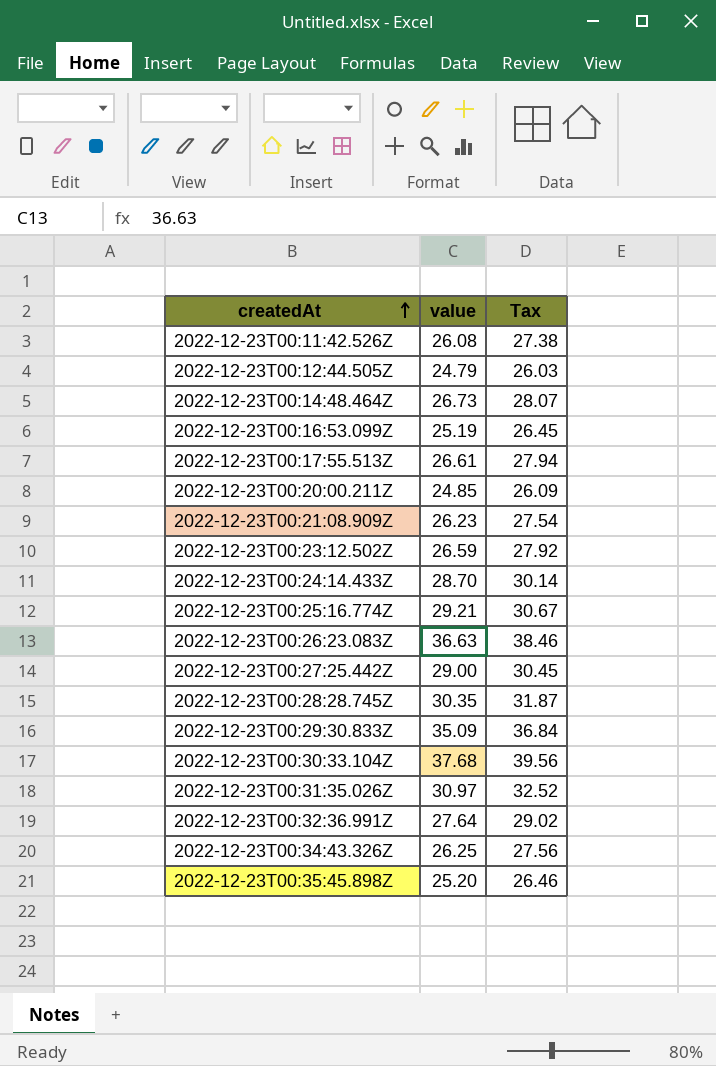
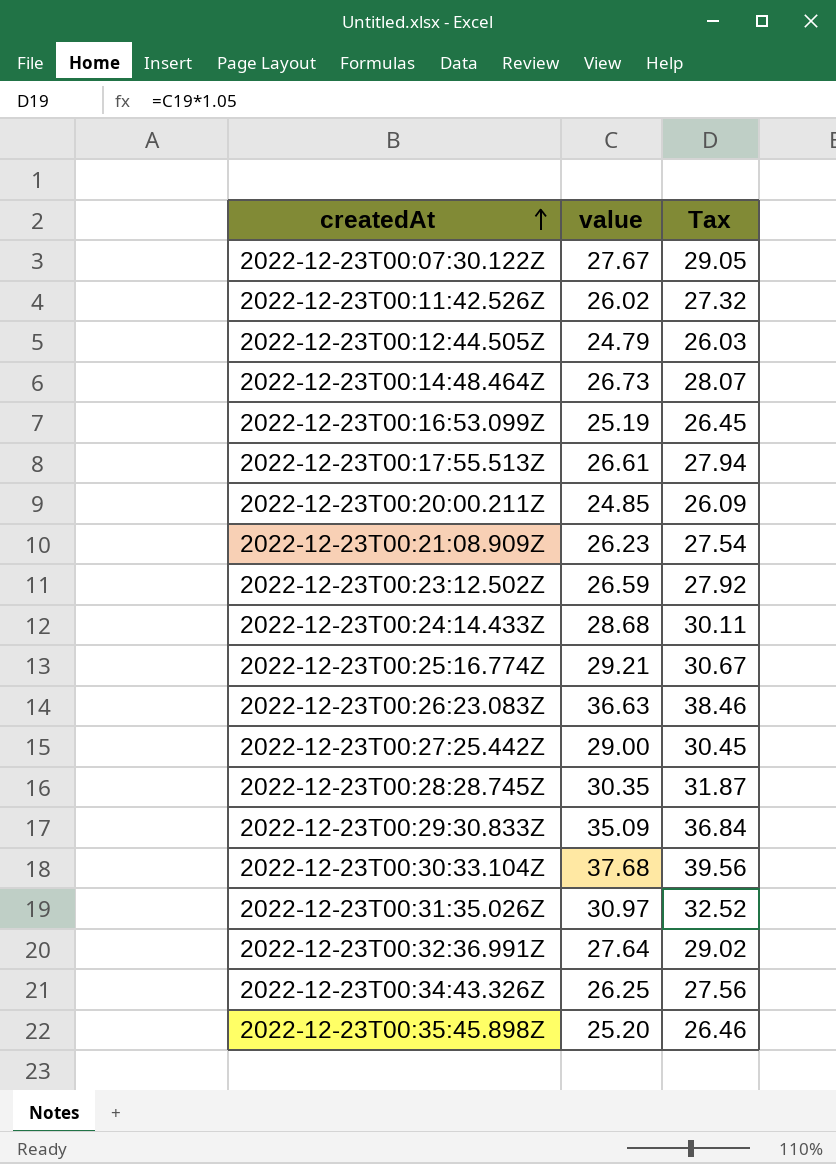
row 2022-12-23T00:07:30.122Z: none -> 27.67 | 29.05
2022-12-23T00:11:42.526Z | value: 26.08 -> 26.02
2022-12-23T00:11:42.526Z | Tax: 27.38 -> 27.32
2022-12-23T00:24:14.433Z | value: 28.70 -> 28.68
2022-12-23T00:24:14.433Z | Tax: 30.14 -> 30.11

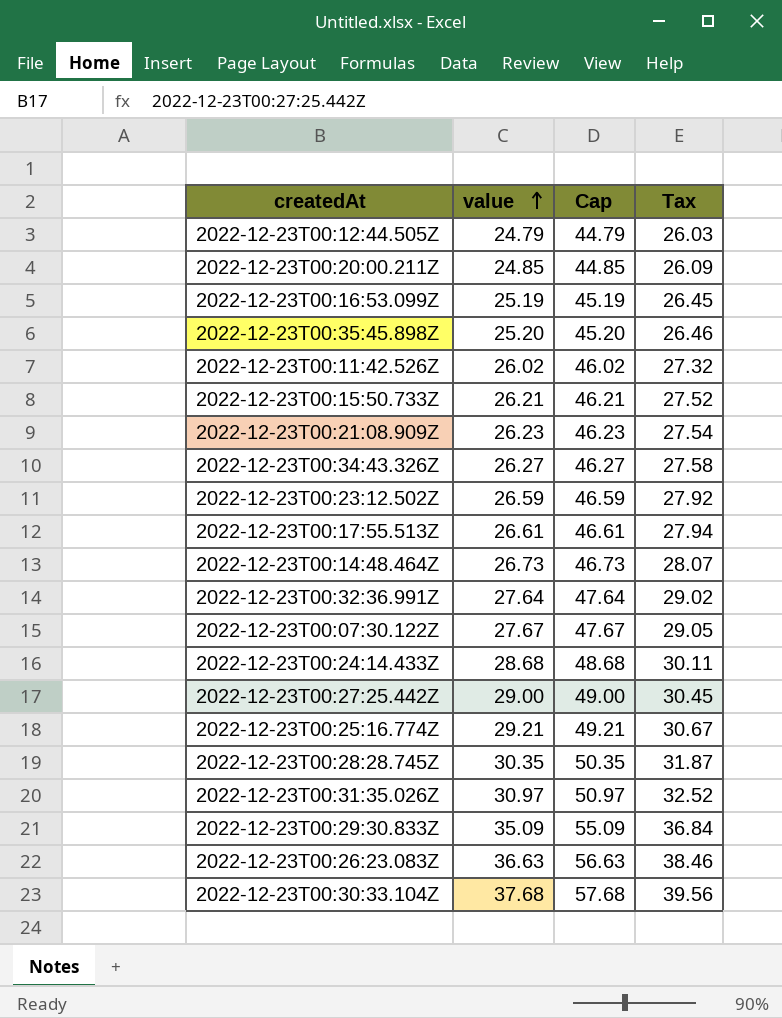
row order: createdAt ascending -> value ascending
column Cap | formula: none -> [value] + 20
row 2022-12-23T00:15:50.733Z: none -> 26.21 | 46.21 | 27.52
2022-12-23T00:34:43.326Z | value: 26.25 -> 26.27
2022-12-23T00:34:43.326Z | Tax: 27.56 -> 27.58

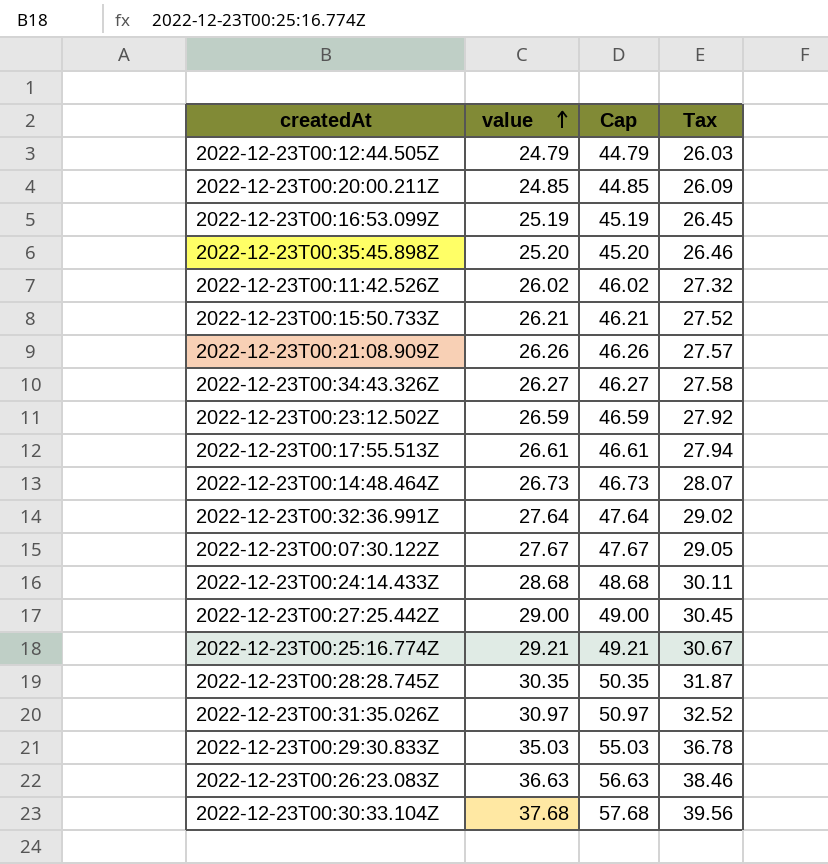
2022-12-23T00:21:08.909Z | value: 26.23 -> 26.26
2022-12-23T00:21:08.909Z | Cap: 46.23 -> 46.26
2022-12-23T00:21:08.909Z | Tax: 27.54 -> 27.57
2022-12-23T00:29:30.833Z | value: 35.09 -> 35.03
2022-12-23T00:29:30.833Z | Cap: 55.09 -> 55.03
2022-12-23T00:29:30.833Z | Tax: 36.84 -> 36.78

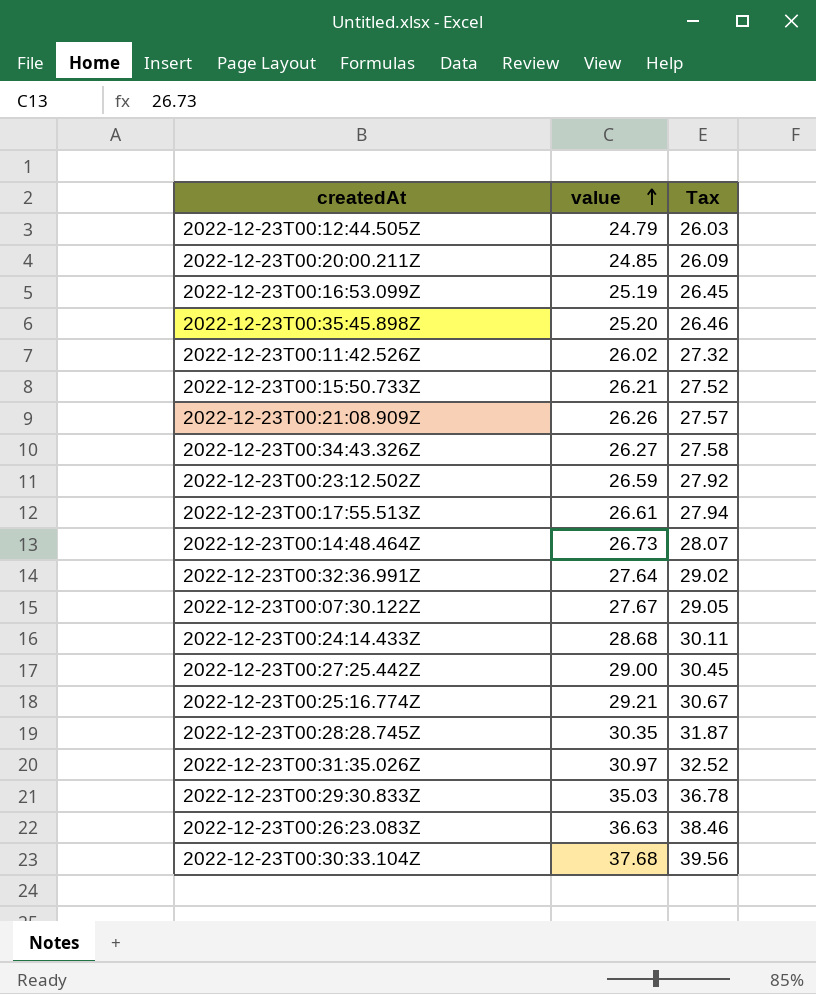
column Cap | formula: [value] + 20 -> none

